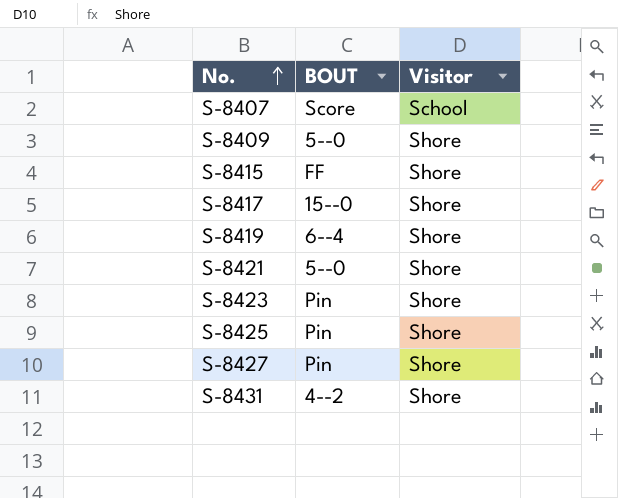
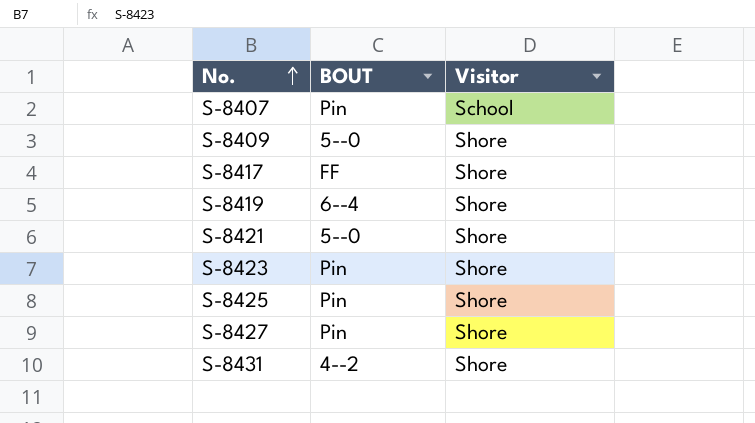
row S-8415: FF | Shore -> none
S-8407 | BOUT: Score -> Pin
S-8417 | BOUT: 15--0 -> FF

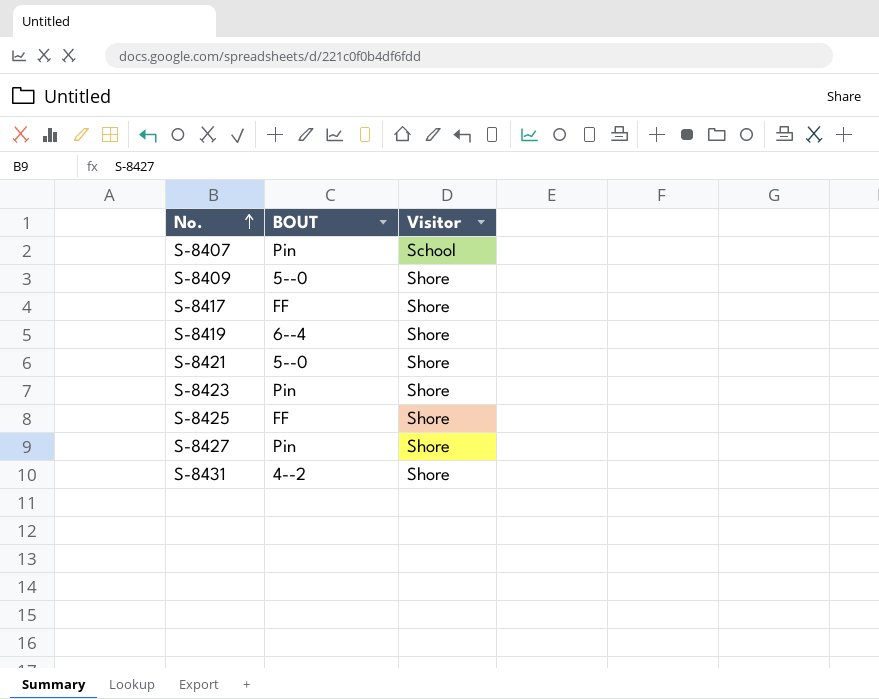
S-8425 | BOUT: Pin -> FF

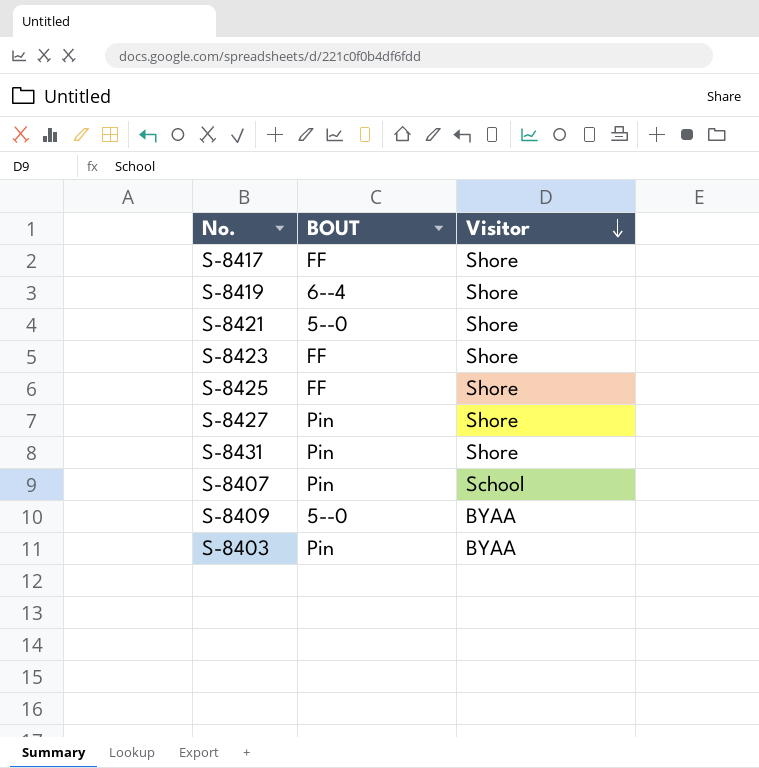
row order: No. ascending -> Visitor descending
S-8423 | BOUT: Pin -> FF
S-8431 | BOUT: 4--2 -> Pin
S-8409 | Visitor: Shore -> BYAA
row S-8403: none -> Pin | BYAA

